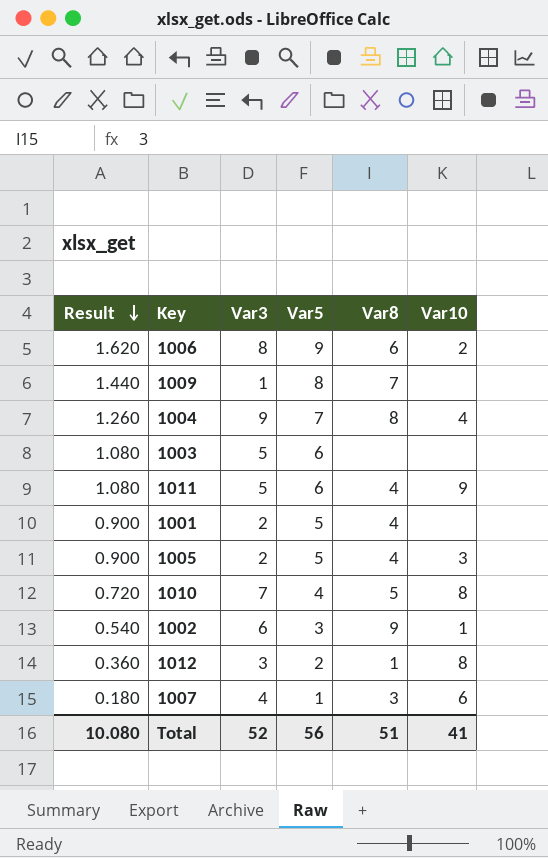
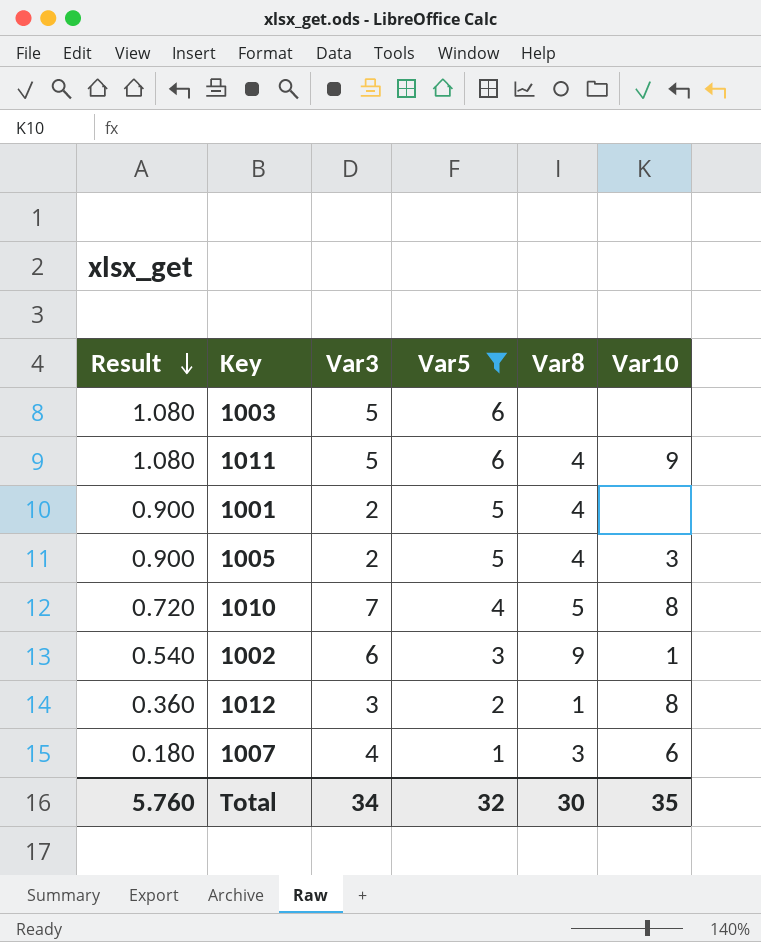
filter: none -> Var5 <= 6
Total | Result: 10.080 -> 5.760
Total | Var3: 52 -> 34
Total | Var5: 56 -> 32
Total | Var8: 51 -> 30
Total | Var10: 41 -> 35

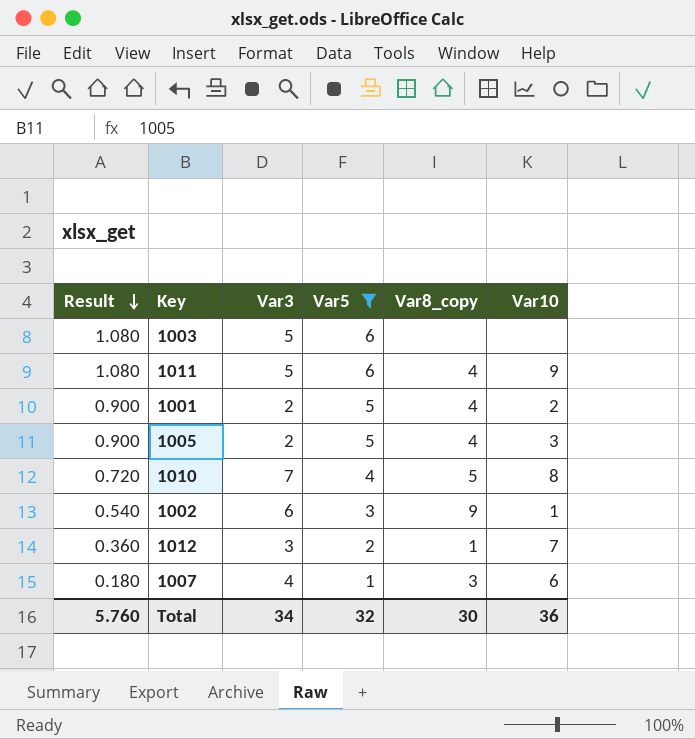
column name: Var8 -> Var8_copy
1001 | Var10: none -> 2
1012 | Var10: 8 -> 7
Total | Var10: 35 -> 36

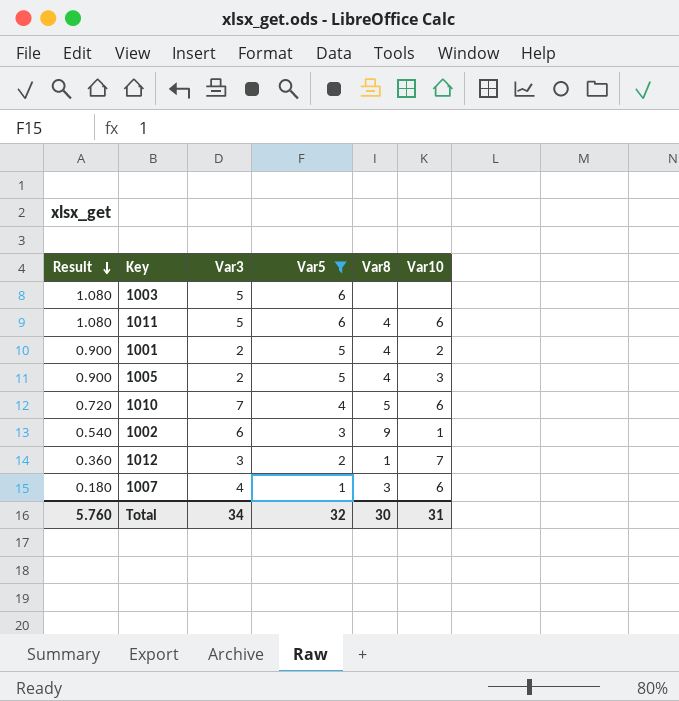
column name: Var8_copy -> Var8
1011 | Var10: 9 -> 6
1010 | Var10: 8 -> 6
Total | Var10: 36 -> 31

